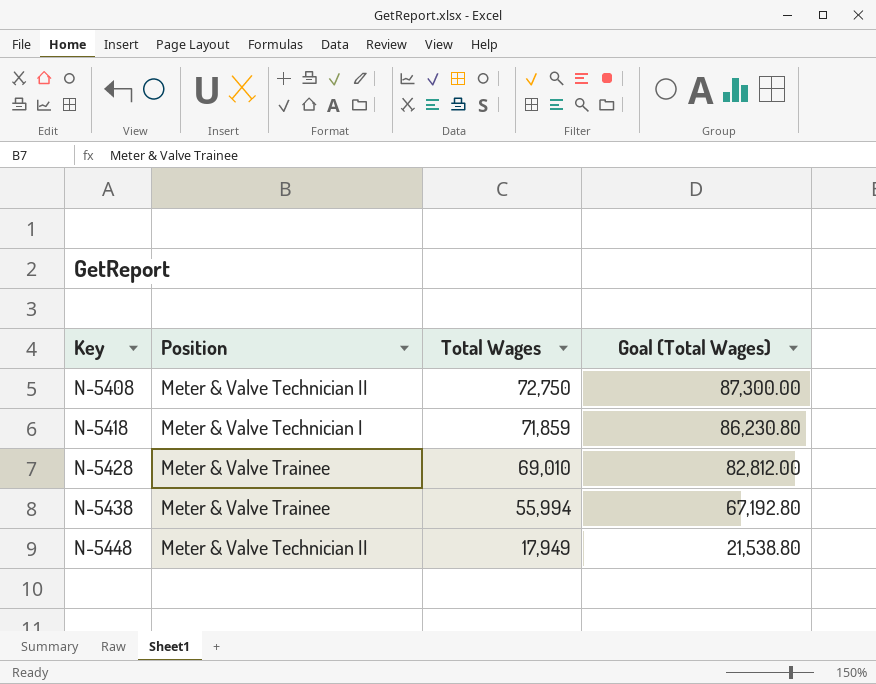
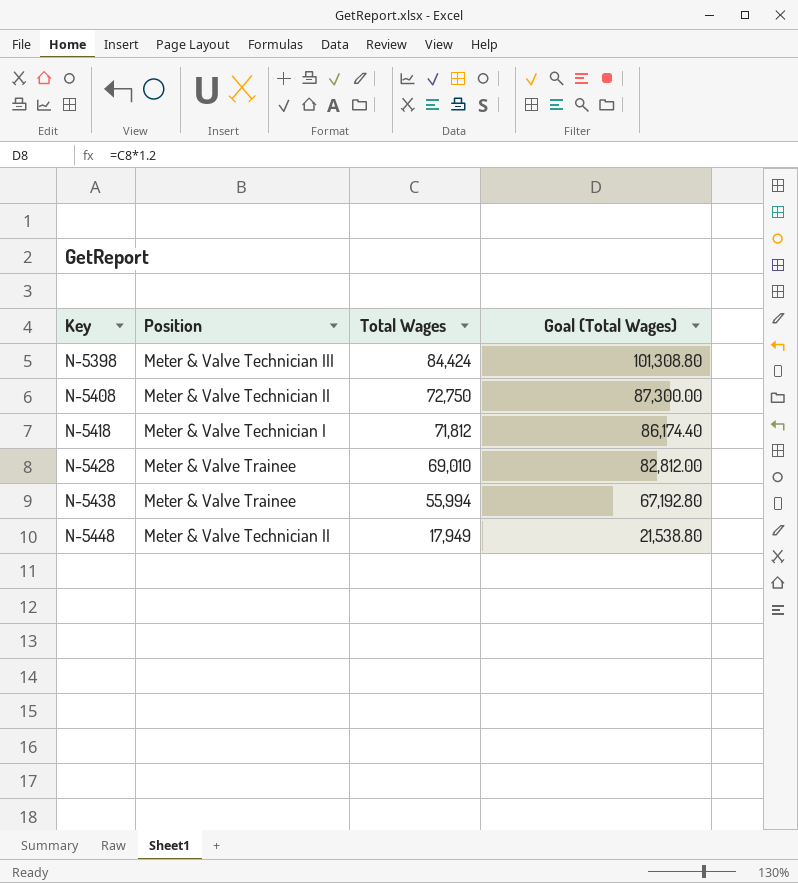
row N-5398: none -> Meter & Valve Technician III | 84,424 | 101,308.80
N-5418 | Total Wages: 71,859 -> 71,812
N-5418 | Goal (Total Wages): 86,230.80 -> 86,174.40

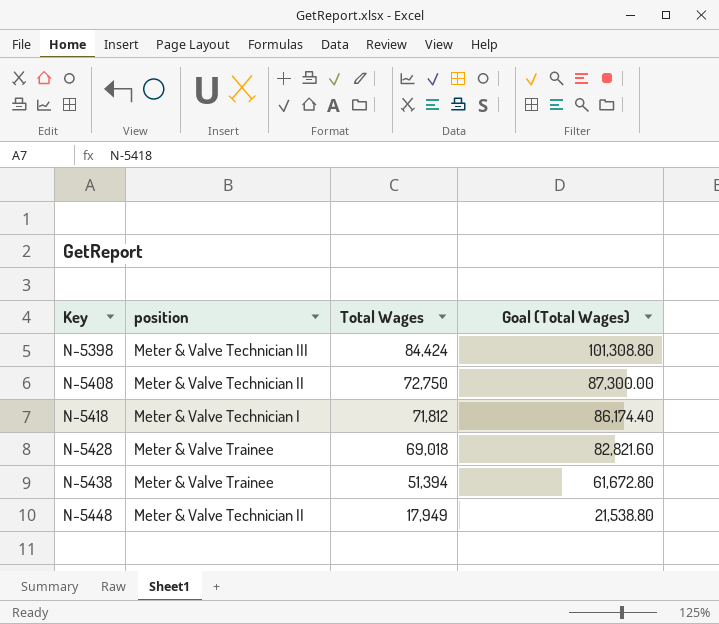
column name: Position -> position
N-5428 | Total Wages: 69,010 -> 69,018
N-5428 | Goal (Total Wages): 82,812.00 -> 82,821.60
N-5438 | Total Wages: 55,994 -> 51,394
N-5438 | Goal (Total Wages): 67,192.80 -> 61,672.80

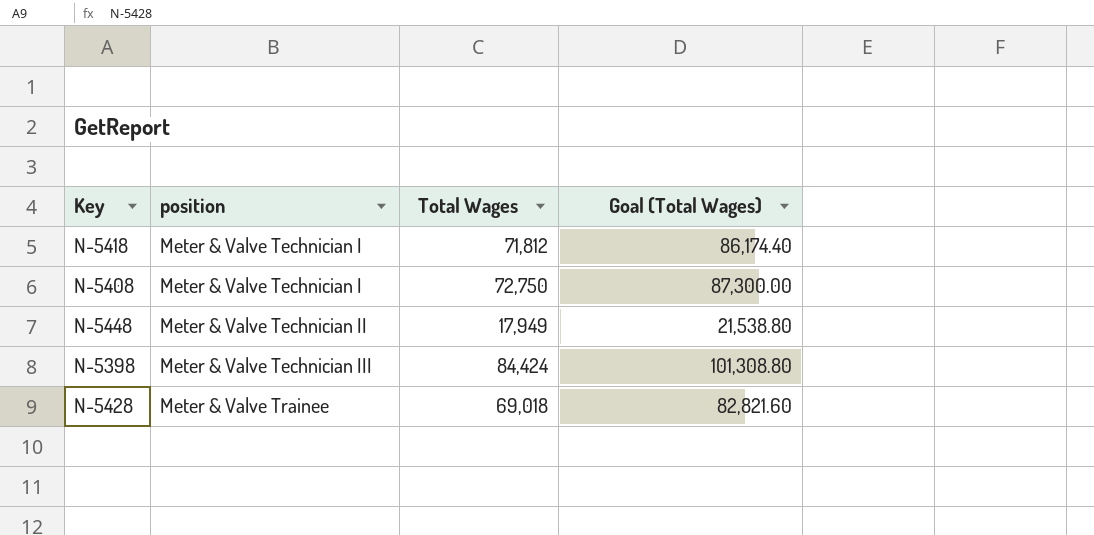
row order: Key ascending -> position ascending
row N-5438: Meter & Valve Trainee | 51,394 | 61,672.80 -> none
N-5408 | position: Meter & Valve Technician II -> Meter & Valve Technician I

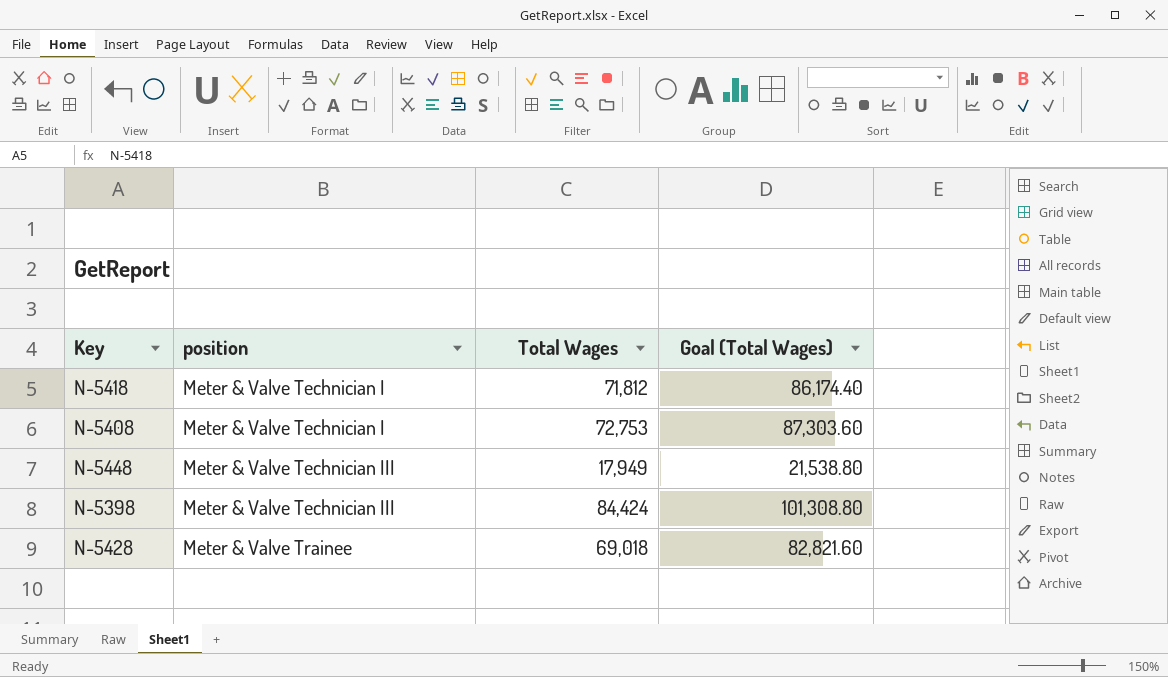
N-5408 | Total Wages: 72,750 -> 72,753
N-5408 | Goal (Total Wages): 87,300.00 -> 87,303.60
N-5448 | position: Meter & Valve Technician II -> Meter & Valve Technician III

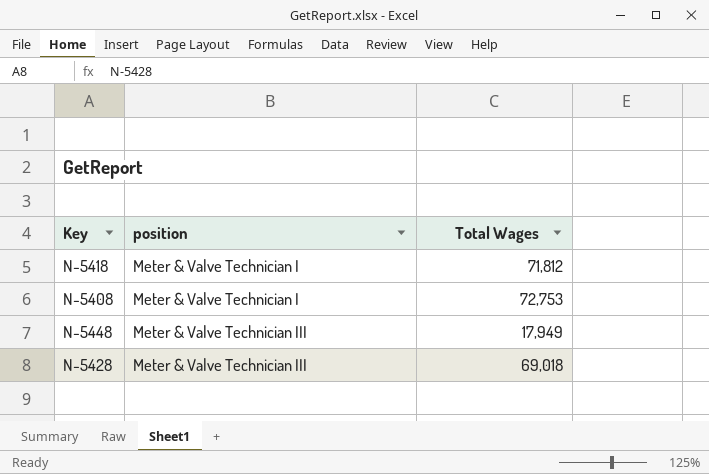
column Goal (Total Wages) | formula: [Total Wages] * 1.2 -> none
row N-5398: Meter & Valve Technician III | 84,424 | 101,308.80 -> none
N-5428 | position: Meter & Valve Trainee -> Meter & Valve Technician III

